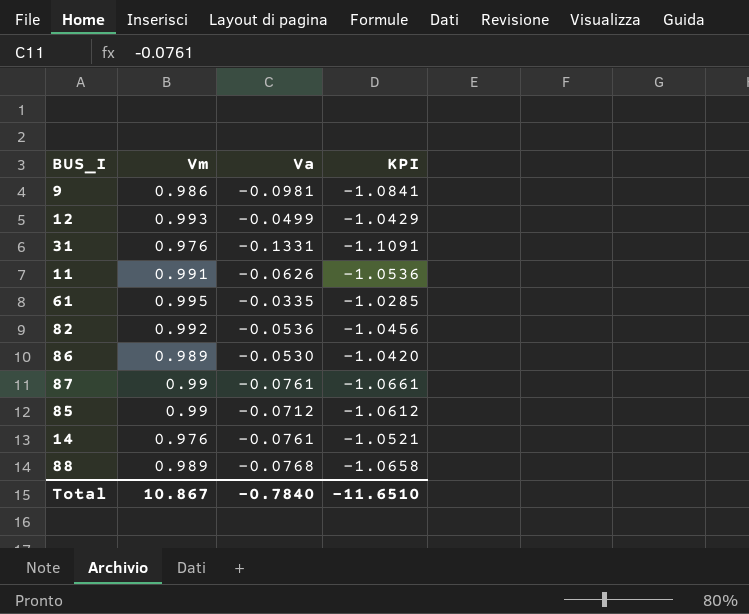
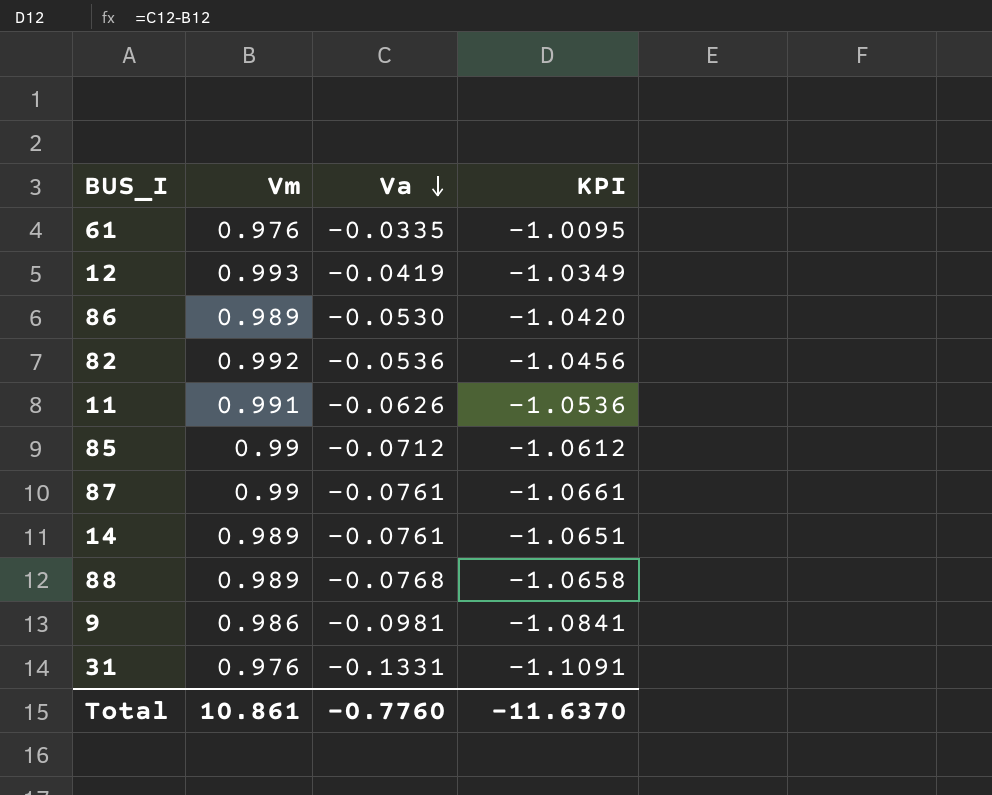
row order: none -> Va descending
61 | Vm: 0.995 -> 0.976
61 | KPI: -1.0285 -> -1.0095
12 | Va: -0.0499 -> -0.0419
12 | KPI: -1.0429 -> -1.0349
14 | Vm: 0.976 -> 0.989
14 | KPI: -1.0521 -> -1.0651
Total | Vm: 10.867 -> 10.861
Total | Va: -0.7840 -> -0.7760
Total | KPI: -11.6510 -> -11.6370

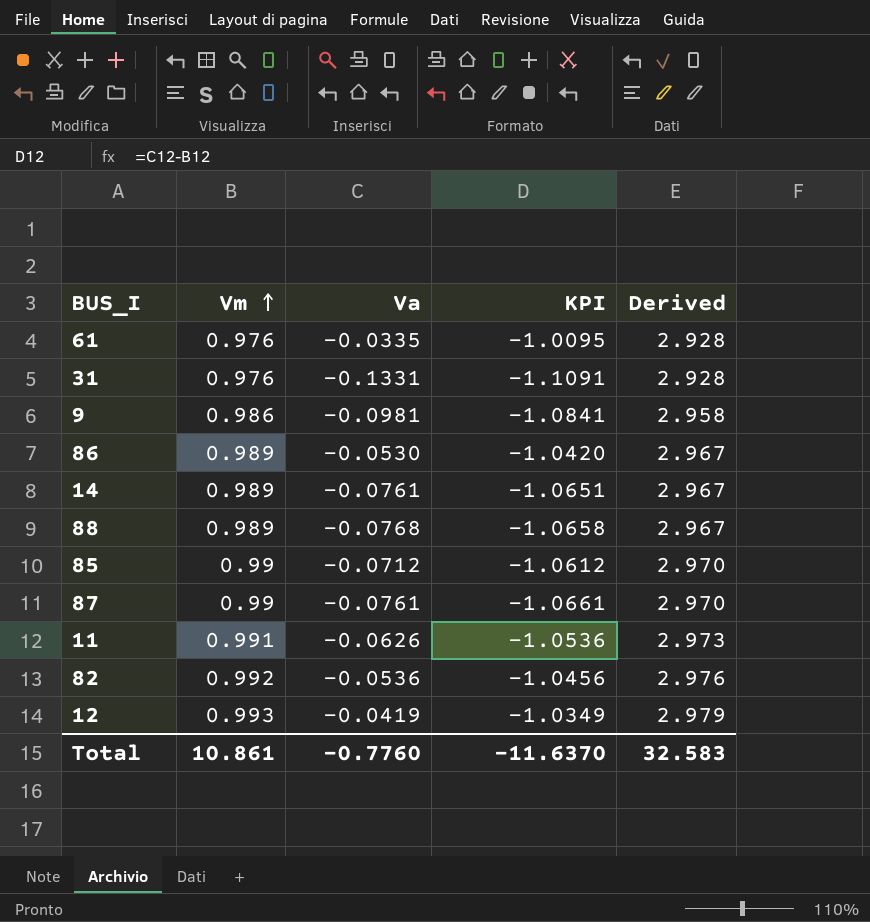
row order: Va descending -> Vm ascending
column Derived | formula: none -> [Vm] * 3

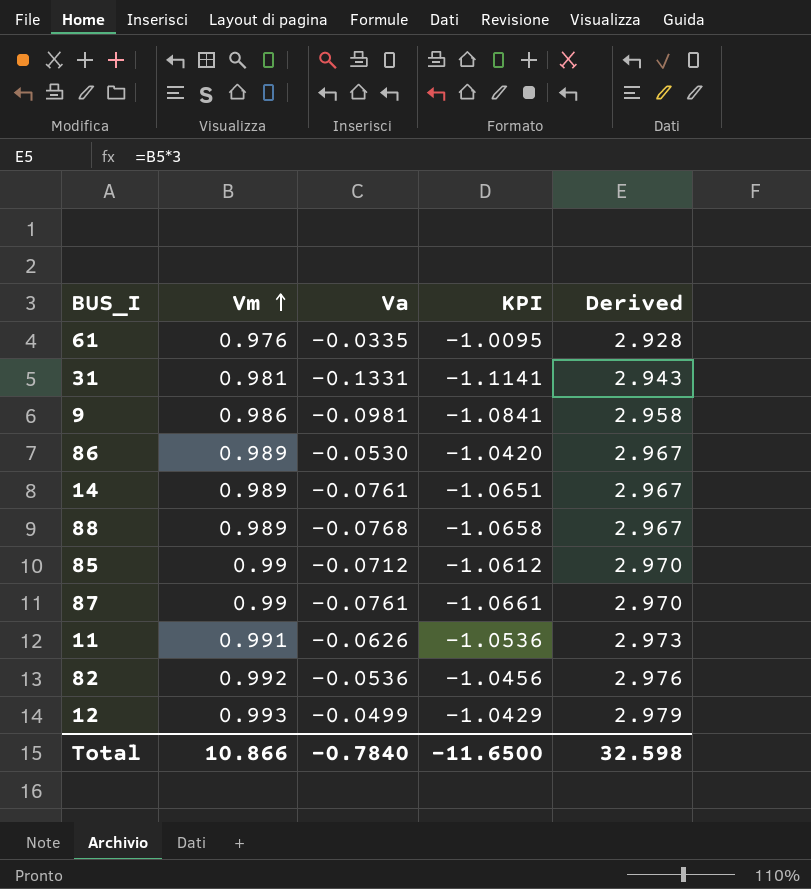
31 | Vm: 0.976 -> 0.981
31 | KPI: -1.1091 -> -1.1141
31 | Derived: 2.928 -> 2.943
12 | Va: -0.0419 -> -0.0499
12 | KPI: -1.0349 -> -1.0429
Total | Vm: 10.861 -> 10.866
Total | Va: -0.7760 -> -0.7840
Total | KPI: -11.6370 -> -11.6500
Total | Derived: 32.583 -> 32.598

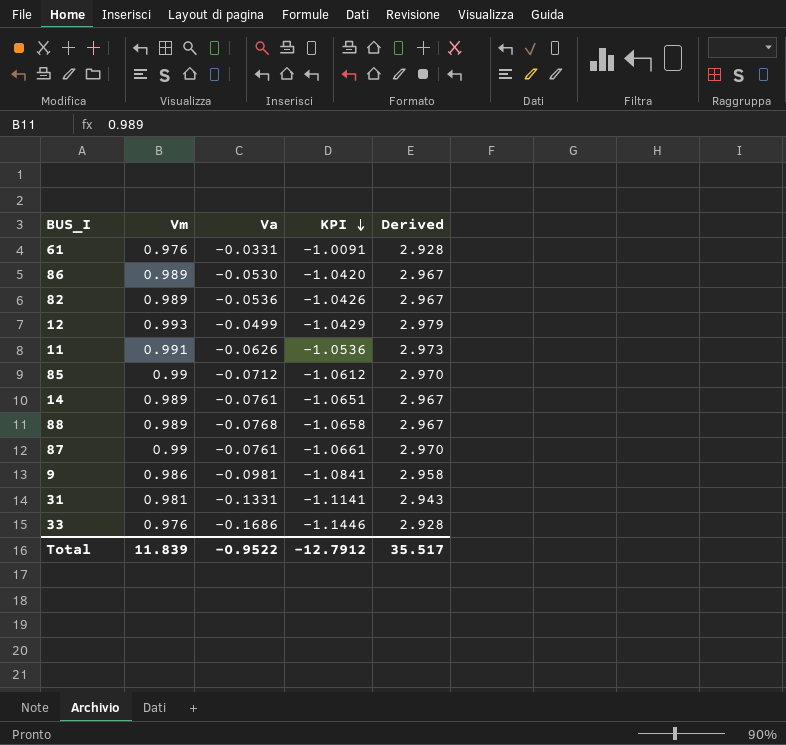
row order: Vm ascending -> KPI descending
61 | Va: -0.0335 -> -0.0331
61 | KPI: -1.0095 -> -1.0091
82 | Vm: 0.992 -> 0.989
82 | KPI: -1.0456 -> -1.0426
82 | Derived: 2.976 -> 2.967
row 33: none -> 0.976 | -0.1686 | -1.1446 | 2.928
Total | Vm: 10.866 -> 11.839
Total | Va: -0.7840 -> -0.9522
Total | KPI: -11.6500 -> -12.7912
Total | Derived: 32.598 -> 35.517

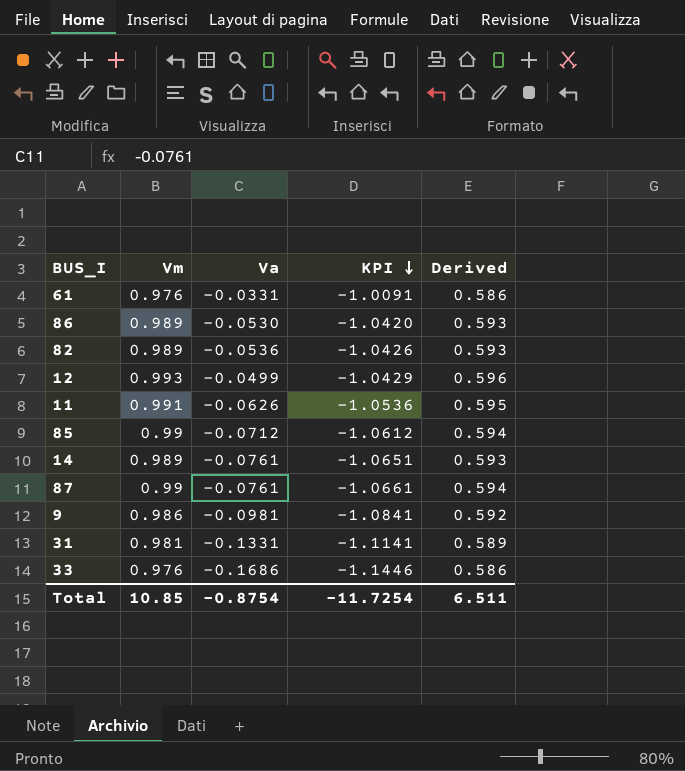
column Derived | formula: [Vm] * 3 -> [Vm] * 0.6
row 88: 0.989 | -0.0768 | -1.0658 | 2.967 -> none
Total | Vm: 11.839 -> 10.85
Total | Va: -0.9522 -> -0.8754
Total | KPI: -12.7912 -> -11.7254
Total | Derived: 35.517 -> 6.511

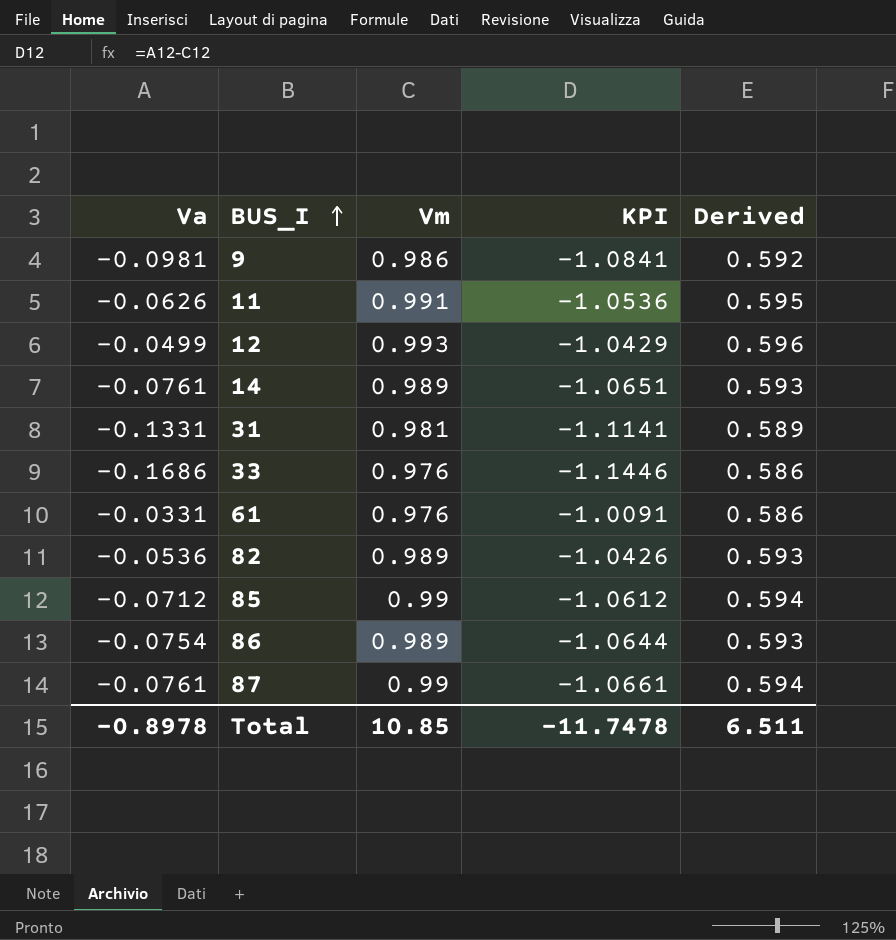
row order: KPI descending -> BUS_I ascending
column Va | position: 3 -> 1
86 | Va: -0.0530 -> -0.0754
86 | KPI: -1.0420 -> -1.0644
Total | Va: -0.8754 -> -0.8978
Total | KPI: -11.7254 -> -11.7478

